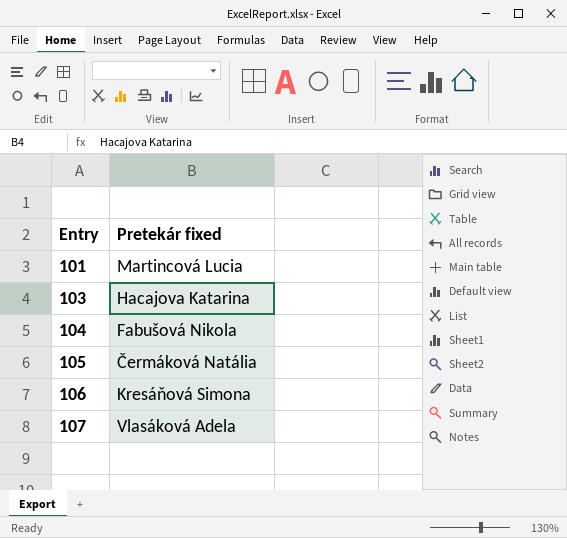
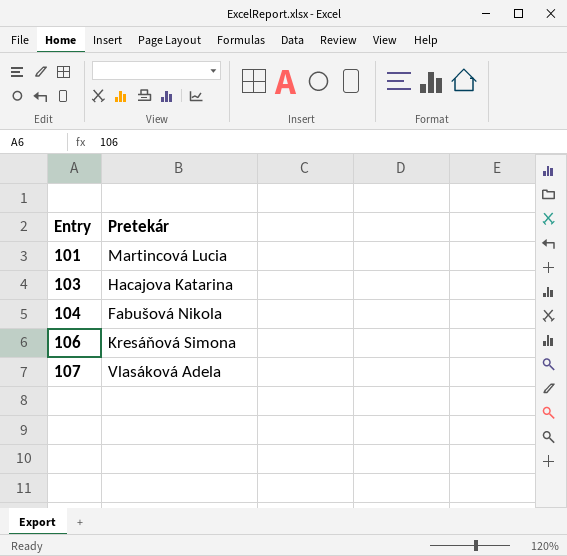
column name: Pretekár fixed -> Pretekár
row 105: Čermáková Natália -> none

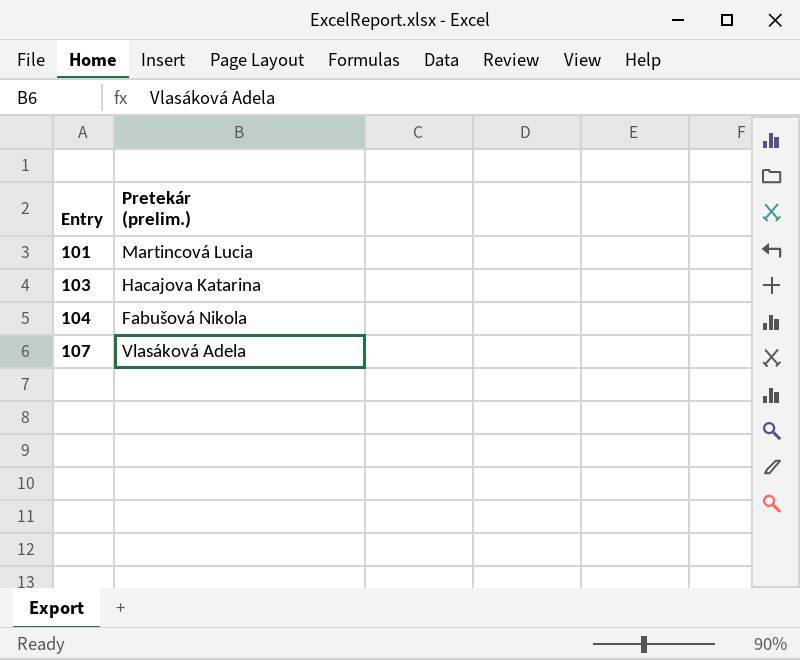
column name: Pretekár -> Pretekár (prelim.)
row 106: Kresáňová Simona -> none

